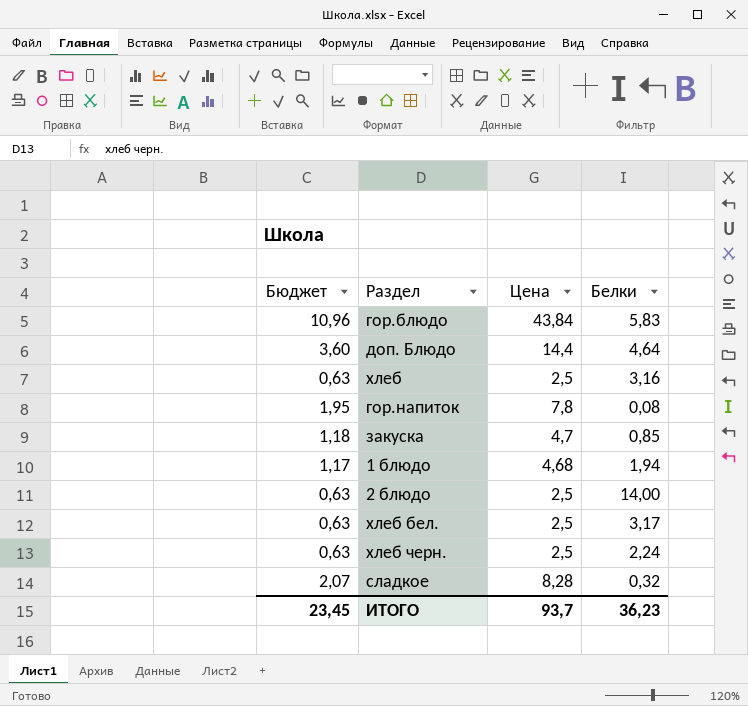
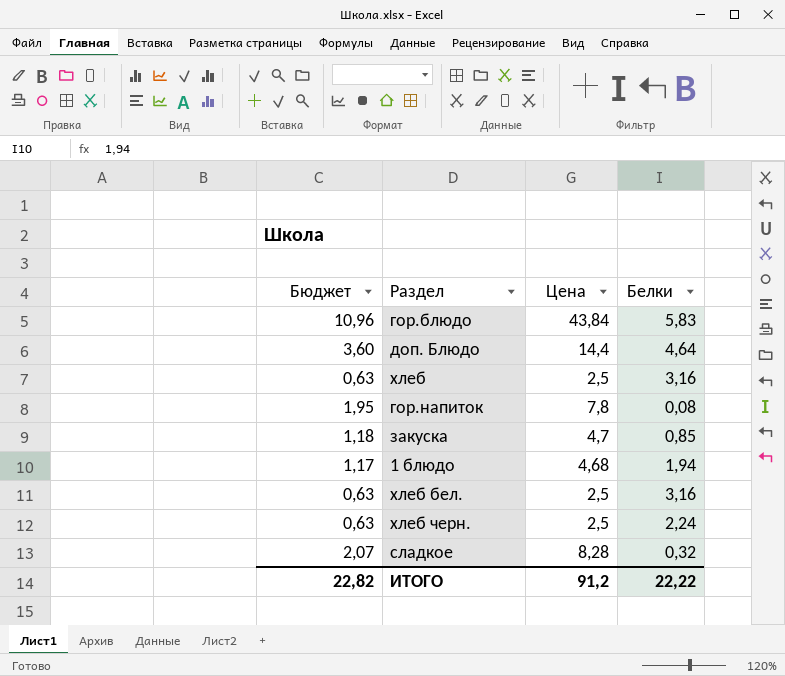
row 2 блюдо: 0,63 | 2,5 | 14,00 -> none
хлеб бел. | Белки: 3,17 -> 3,16
ИТОГО | Бюджет: 23,45 -> 22,82
ИТОГО | Цена: 93,7 -> 91,2
ИТОГО | Белки: 36,23 -> 22,22

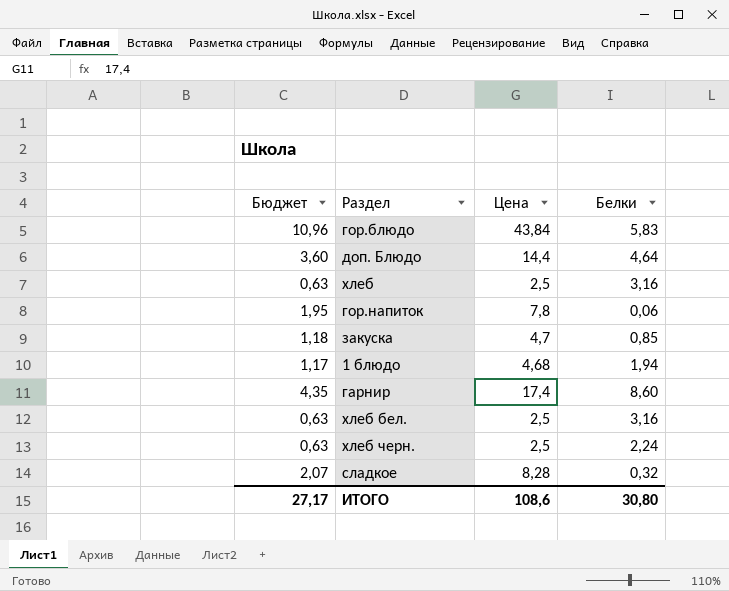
гор.напиток | Белки: 0,08 -> 0,06
row гарнир: none -> 4,35 | 17,4 | 8,60
ИТОГО | Бюджет: 22,82 -> 27,17
ИТОГО | Цена: 91,2 -> 108,6
ИТОГО | Белки: 22,22 -> 30,80

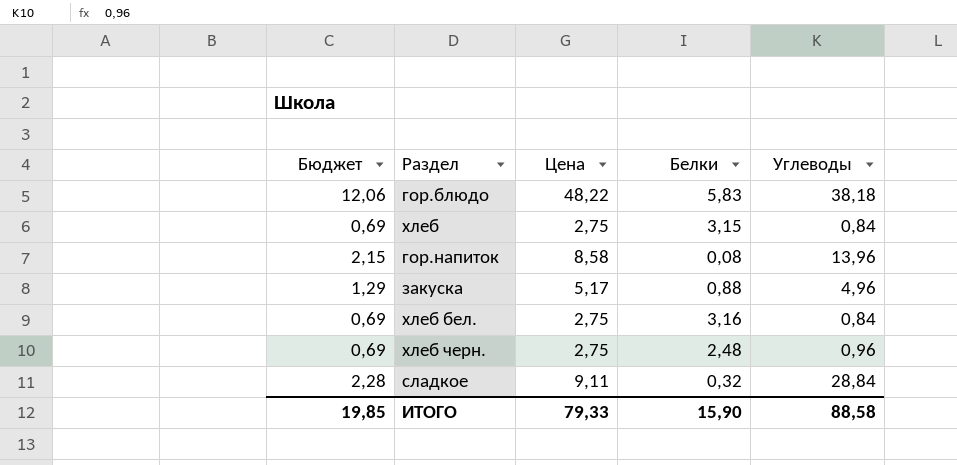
column Углеводы | position: none -> 5
row доп. Блюдо: 3,60 | 14,4 | 4,64 -> none
row 1 блюдо: 1,17 | 4,68 | 1,94 -> none
row гарнир: 4,35 | 17,4 | 8,60 -> none
гор.блюдо | Бюджет: 10,96 -> 12,06
гор.блюдо | Цена: 43,84 -> 48,22
хлеб | Бюджет: 0,63 -> 0,69
хлеб | Цена: 2,5 -> 2,75
хлеб | Белки: 3,16 -> 3,15
гор.напиток | Бюджет: 1,95 -> 2,15
гор.напиток | Цена: 7,8 -> 8,58
гор.напиток | Белки: 0,06 -> 0,08
закуска | Бюджет: 1,18 -> 1,29
закуска | Цена: 4,7 -> 5,17
закуска | Белки: 0,85 -> 0,88
хлеб бел. | Бюджет: 0,63 -> 0,69
хлеб бел. | Цена: 2,5 -> 2,75
хлеб черн. | Бюджет: 0,63 -> 0,69
хлеб черн. | Цена: 2,5 -> 2,75
хлеб черн. | Белки: 2,24 -> 2,48
сладкое | Бюджет: 2,07 -> 2,28
сладкое | Цена: 8,28 -> 9,11
ИТОГО | Бюджет: 27,17 -> 19,85
ИТОГО | Цена: 108,6 -> 79,33
ИТОГО | Белки: 30,80 -> 15,90

